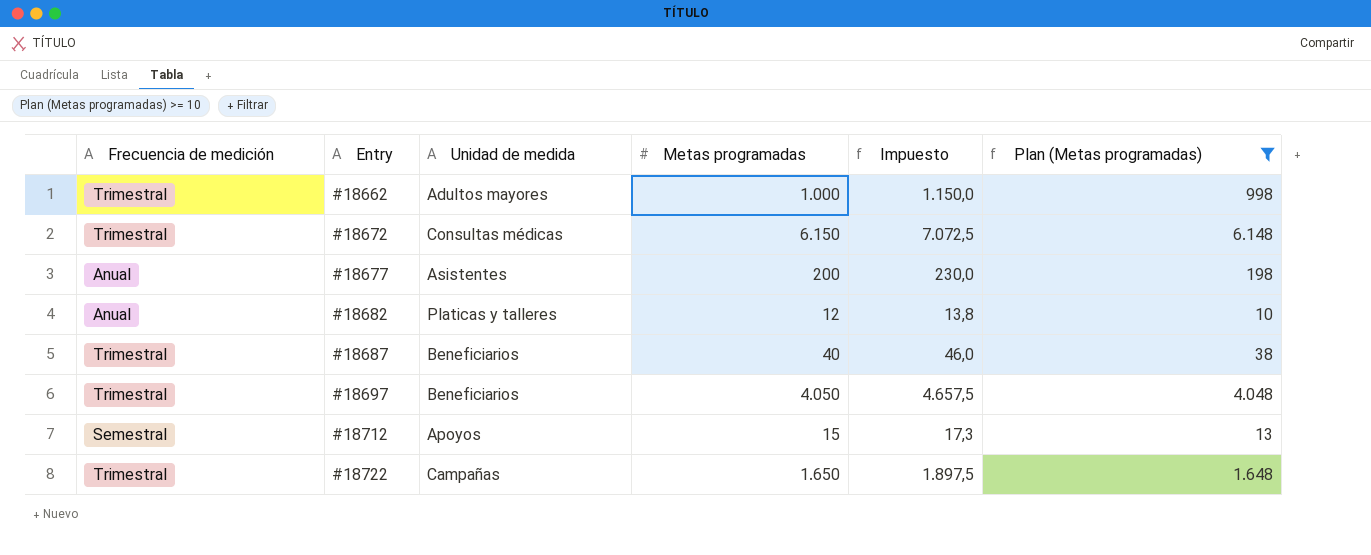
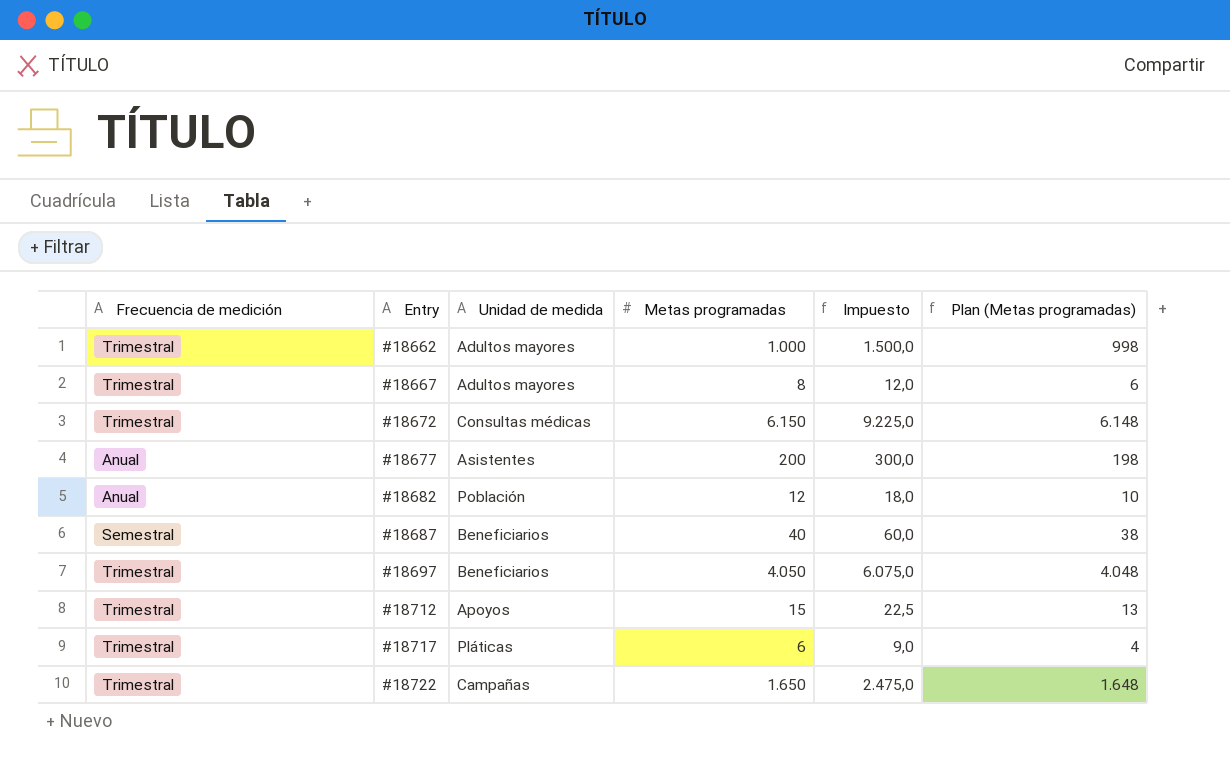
filter: Plan (Metas programadas) >= 10 -> none
column Impuesto | formula: [Metas programadas] * 1,15 -> [Metas programadas] * 1,5
#18682 | Unidad de medida: Platicas y talleres -> Población
#18687 | Frecuencia de medición: Trimestral -> Semestral
#18712 | Frecuencia de medición: Semestral -> Trimestral

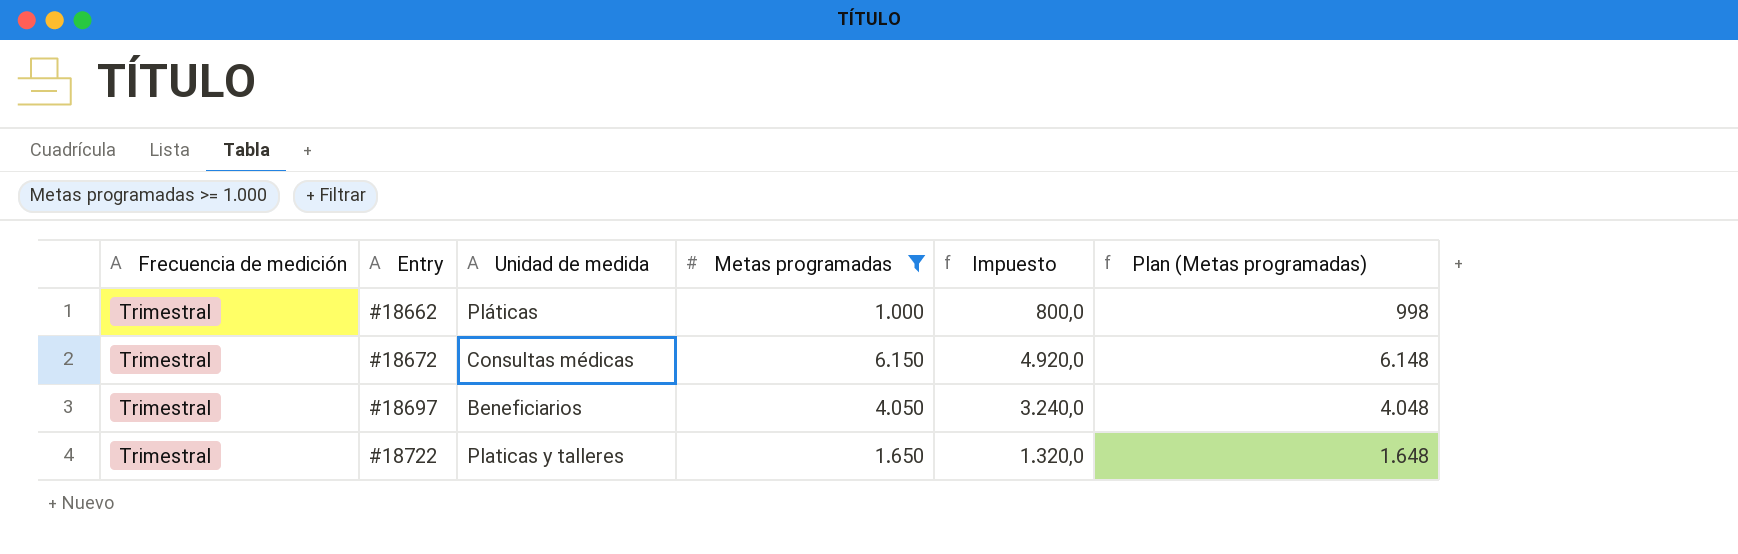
filter: none -> Metas programadas >= 1.000
column Impuesto | formula: [Metas programadas] * 1,5 -> [Metas programadas] * 0,8
#18662 | Unidad de medida: Adultos mayores -> Pláticas
#18722 | Unidad de medida: Campañas -> Platicas y talleres

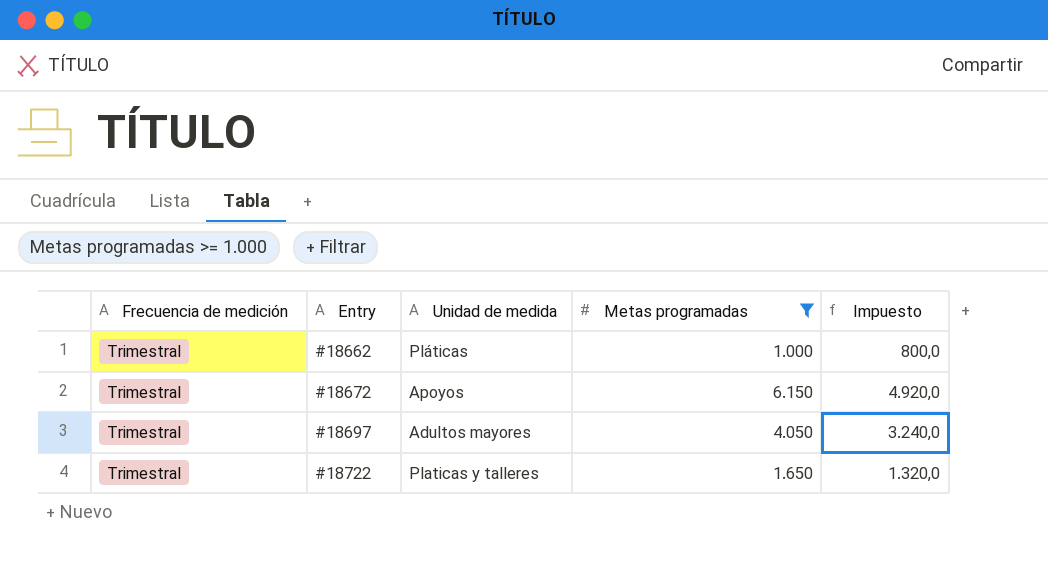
column Plan (Metas programadas) | formula: [Metas programadas] - 2 -> none
#18672 | Unidad de medida: Consultas médicas -> Apoyos
#18697 | Unidad de medida: Beneficiarios -> Adultos mayores

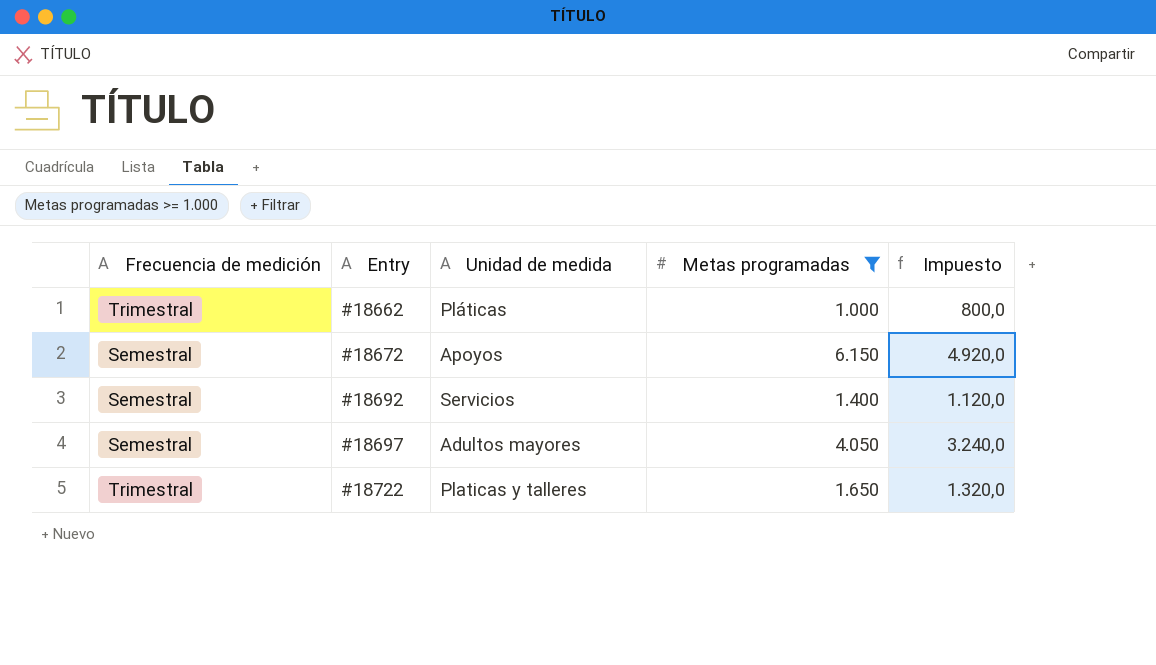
#18672 | Frecuencia de medición: Trimestral -> Semestral
row #18692: none -> Semestral | Servicios | 1.400 | 1.120,0
#18697 | Frecuencia de medición: Trimestral -> Semestral

